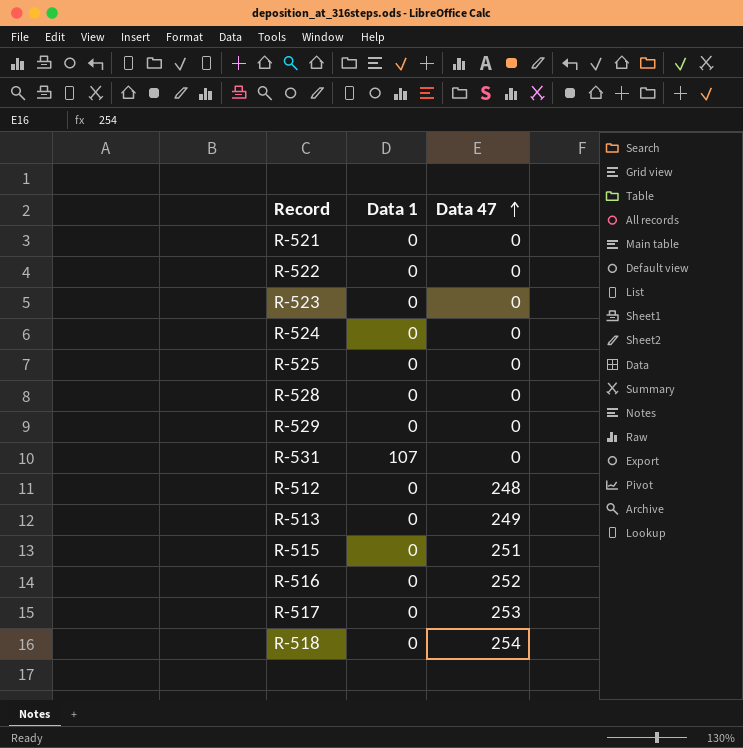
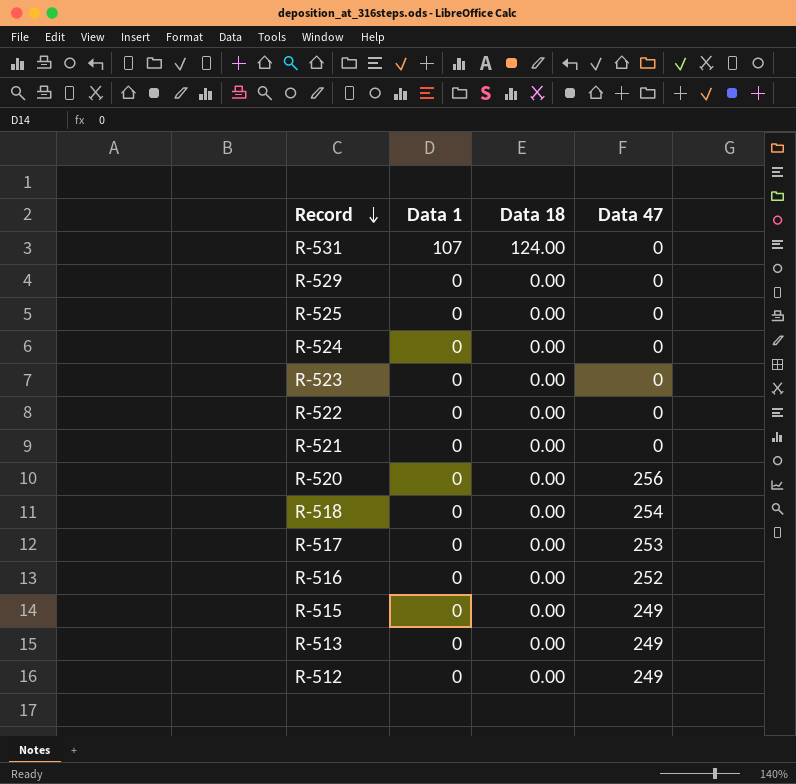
row order: Data 47 ascending -> Record descending
column Data 18 | position: none -> 3
row R-528: 0 | 0 -> none
row R-520: none -> 0 | 0.00 | 256
R-515 | Data 47: 251 -> 249
R-512 | Data 47: 248 -> 249

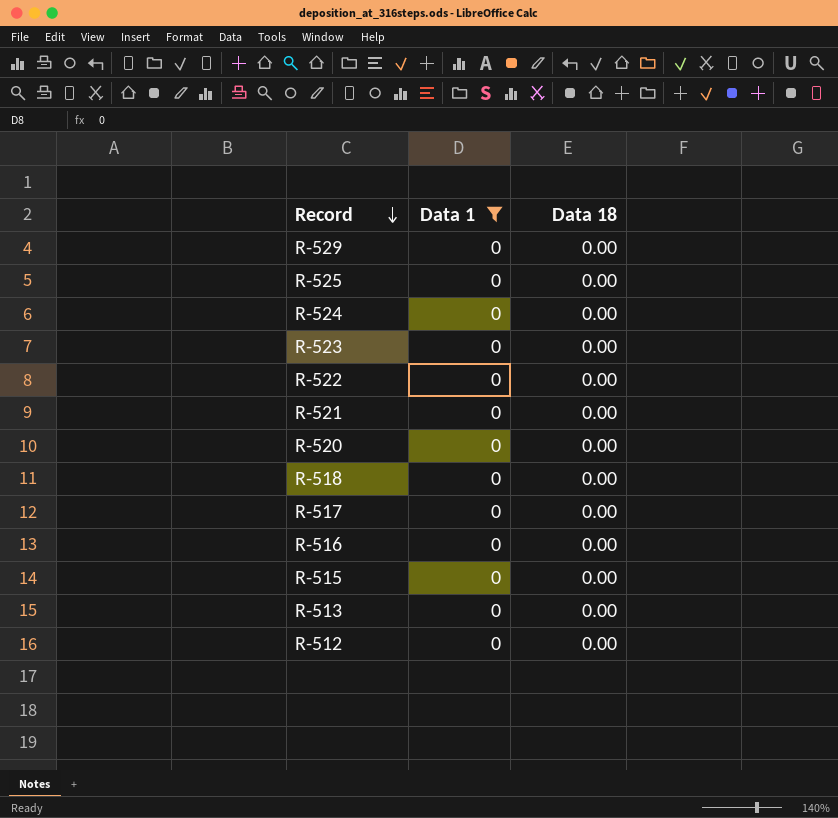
filter: none -> Data 1 = 0
column Data 47 | position: 4 -> none

